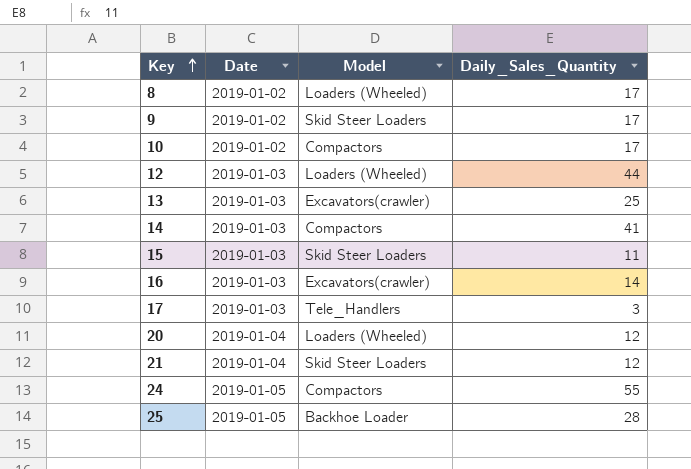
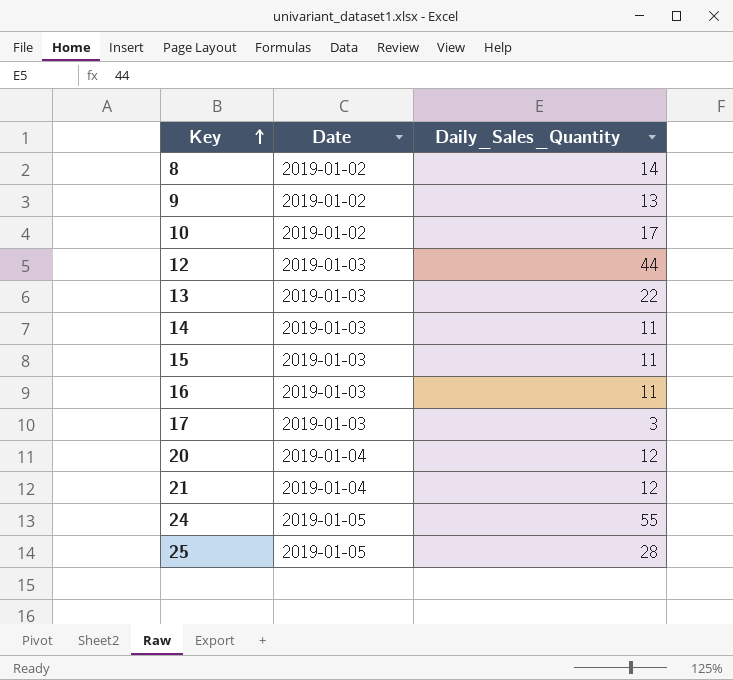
column Model | position: 3 -> none
8 | Daily_Sales_Quantity: 17 -> 14
9 | Daily_Sales_Quantity: 17 -> 13
13 | Daily_Sales_Quantity: 25 -> 22
14 | Daily_Sales_Quantity: 41 -> 11
16 | Daily_Sales_Quantity: 14 -> 11

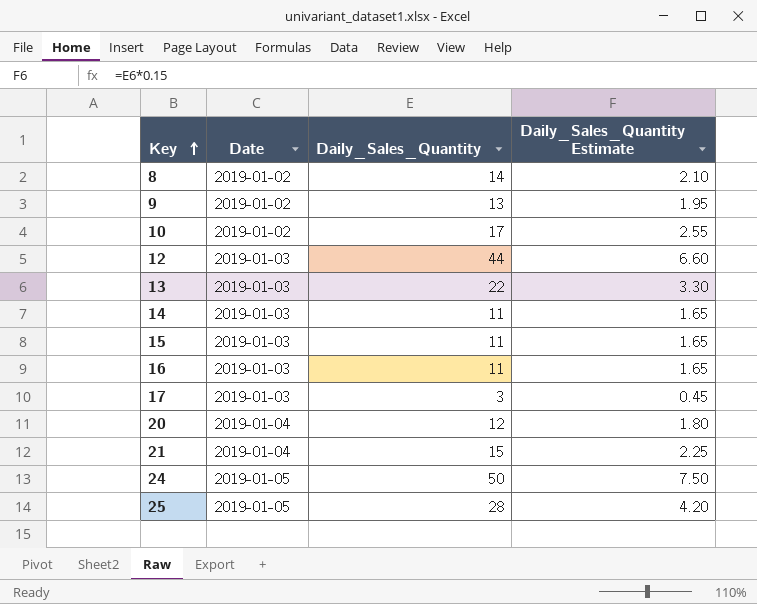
column Daily_Sales_Quantity Estimate | formula: none -> [Daily_Sales_Quantity] * 0.15
21 | Daily_Sales_Quantity: 12 -> 15
24 | Daily_Sales_Quantity: 55 -> 50

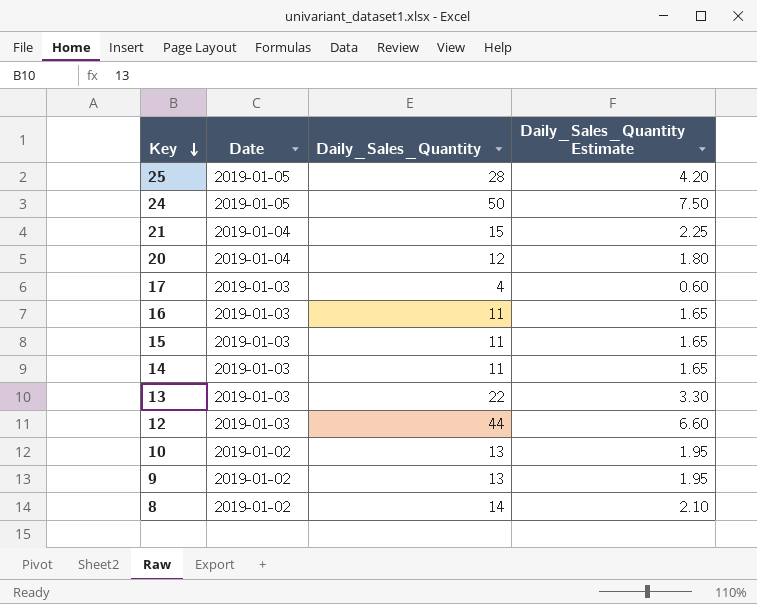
row order: Key ascending -> Key descending
17 | Daily_Sales_Quantity: 3 -> 4
17 | Daily_Sales_Quantity Estimate: 0.45 -> 0.60
10 | Daily_Sales_Quantity: 17 -> 13
10 | Daily_Sales_Quantity Estimate: 2.55 -> 1.95

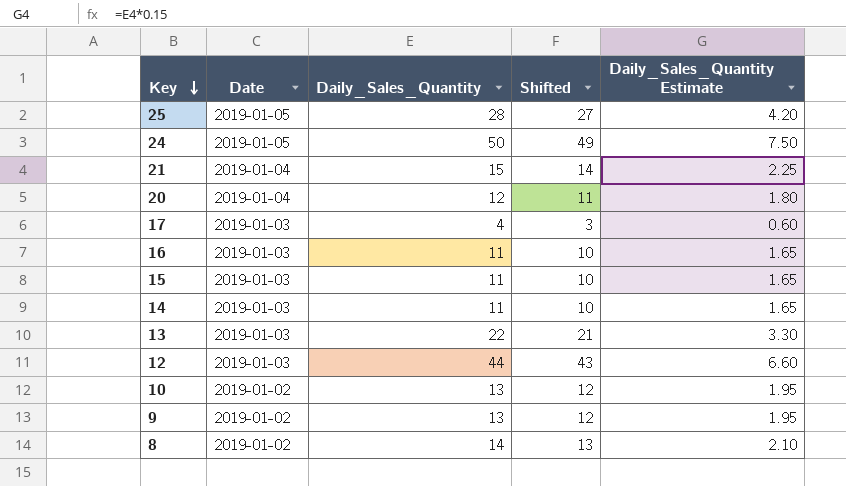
column Shifted | formula: none -> [Daily_Sales_Quantity] - 1

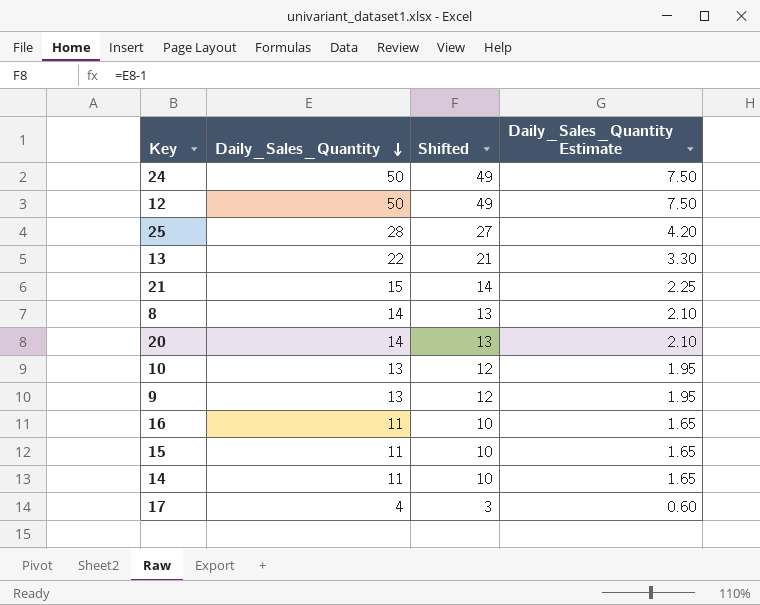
row order: Key descending -> Daily_Sales_Quantity descending
column Date | position: 2 -> none
12 | Daily_Sales_Quantity: 44 -> 50
12 | Shifted: 43 -> 49
12 | Daily_Sales_Quantity Estimate: 6.60 -> 7.50
20 | Daily_Sales_Quantity: 12 -> 14
20 | Shifted: 11 -> 13
20 | Daily_Sales_Quantity Estimate: 1.80 -> 2.10

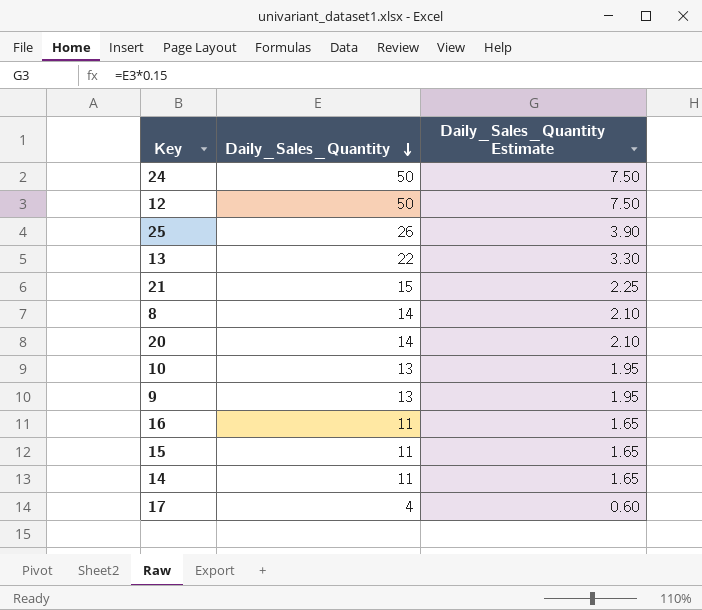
column Shifted | formula: [Daily_Sales_Quantity] - 1 -> none
25 | Daily_Sales_Quantity: 28 -> 26
25 | Daily_Sales_Quantity Estimate: 4.20 -> 3.90

